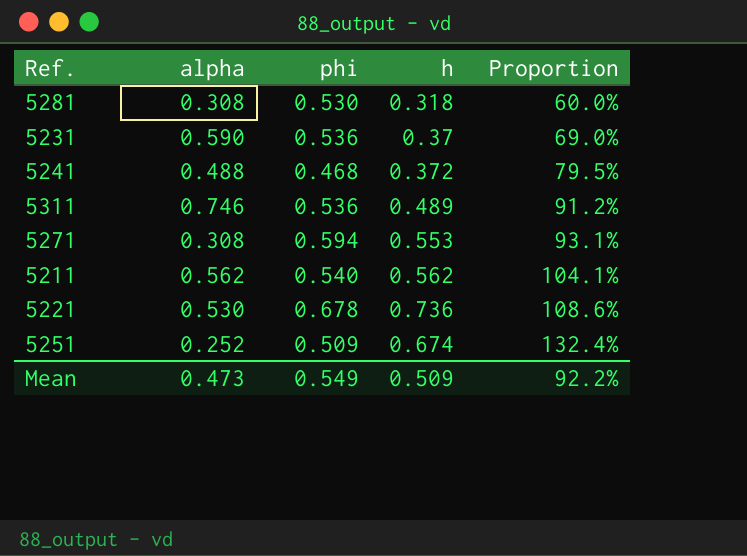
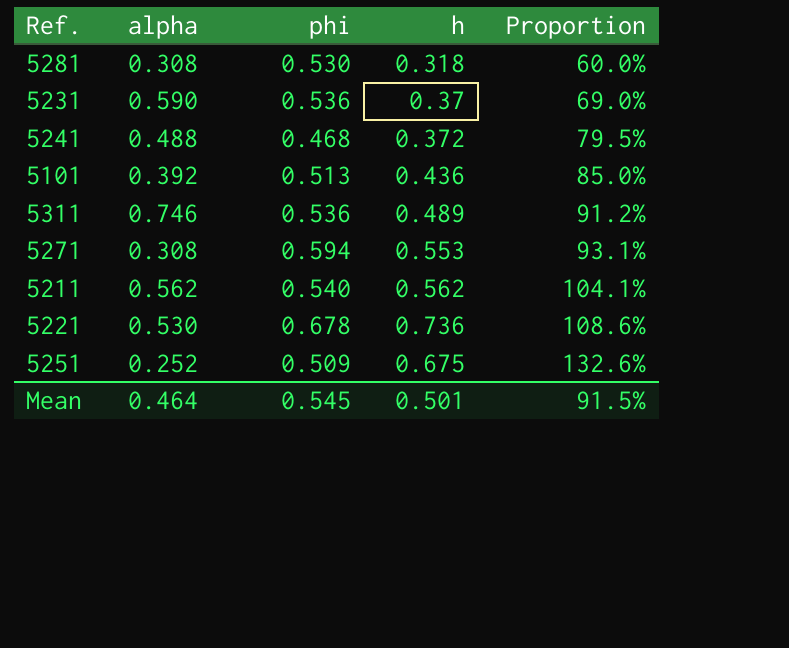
row 5101: none -> 0.392 | 0.513 | 0.436 | 85.0%
5251 | h: 0.674 -> 0.675
5251 | Proportion: 132.4% -> 132.6%
Mean | alpha: 0.473 -> 0.464
Mean | phi: 0.549 -> 0.545
Mean | h: 0.509 -> 0.501
Mean | Proportion: 92.2% -> 91.5%

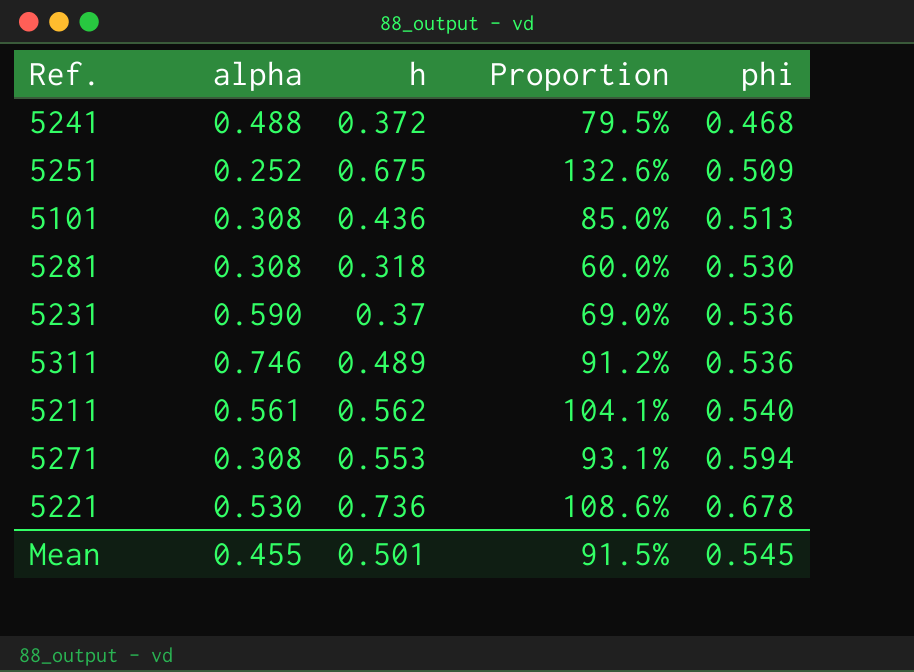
row order: Proportion ascending -> phi ascending
column phi | position: 3 -> 5
5101 | alpha: 0.392 -> 0.308
5211 | alpha: 0.562 -> 0.561
Mean | alpha: 0.464 -> 0.455

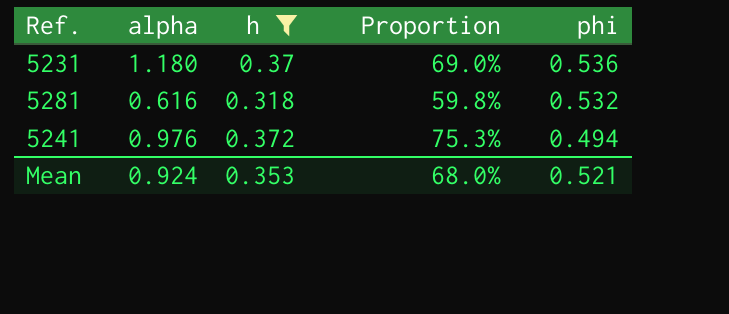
filter: none -> h <= 0.372
row order: phi ascending -> phi descending
5231 | alpha: 0.590 -> 1.180
5281 | alpha: 0.308 -> 0.616
5281 | Proportion: 60.0% -> 59.8%
5281 | phi: 0.530 -> 0.532
5241 | alpha: 0.488 -> 0.976
5241 | Proportion: 79.5% -> 75.3%
5241 | phi: 0.468 -> 0.494
Mean | alpha: 0.455 -> 0.924
Mean | h: 0.501 -> 0.353
Mean | Proportion: 91.5% -> 68.0%
Mean | phi: 0.545 -> 0.521

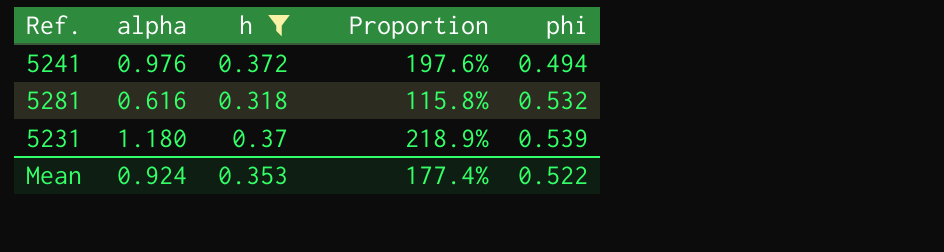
row order: phi descending -> phi ascending
column Proportion | formula: [h] / [phi] -> [alpha] / [phi]
5231 | phi: 0.536 -> 0.539
Mean | Proportion: 68.0% -> 177.4%
Mean | phi: 0.521 -> 0.522

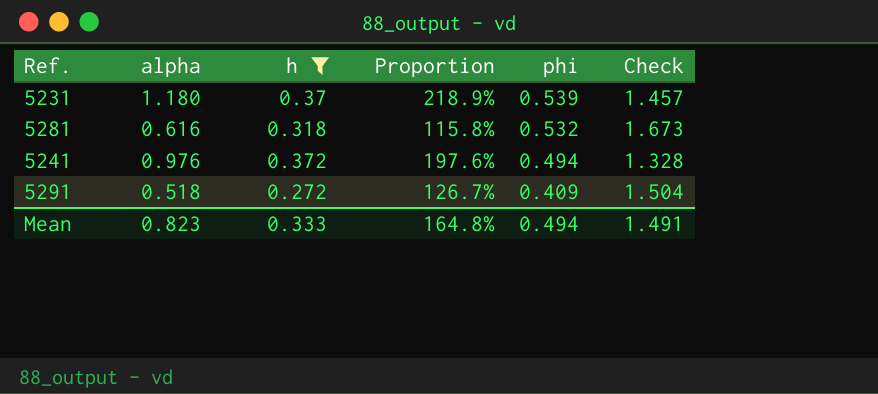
row order: phi ascending -> phi descending
column Check | formula: none -> [phi] / [h]
row 5291: none -> 0.518 | 0.272 | 126.7% | 0.409 | 1.504
Mean | alpha: 0.924 -> 0.823
Mean | h: 0.353 -> 0.333
Mean | Proportion: 177.4% -> 164.8%
Mean | phi: 0.522 -> 0.494

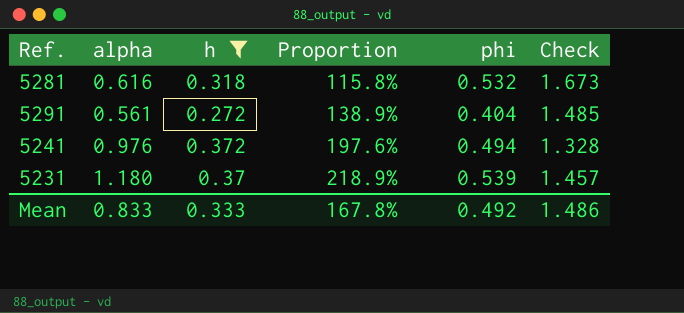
row order: phi descending -> Proportion ascending
5291 | alpha: 0.518 -> 0.561
5291 | Proportion: 126.7% -> 138.9%
5291 | phi: 0.409 -> 0.404
5291 | Check: 1.504 -> 1.485
Mean | alpha: 0.823 -> 0.833
Mean | Proportion: 164.8% -> 167.8%
Mean | phi: 0.494 -> 0.492
Mean | Check: 1.491 -> 1.486

